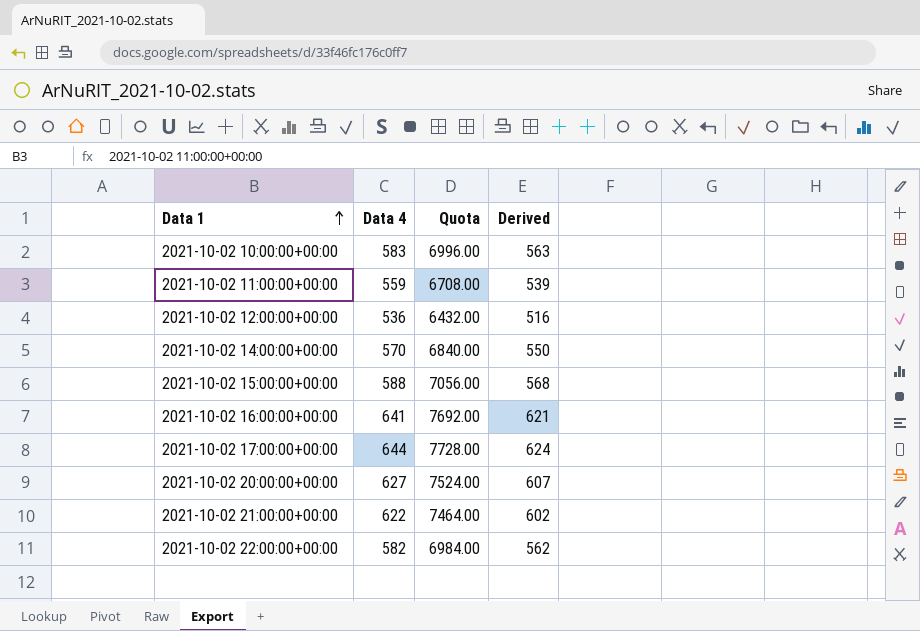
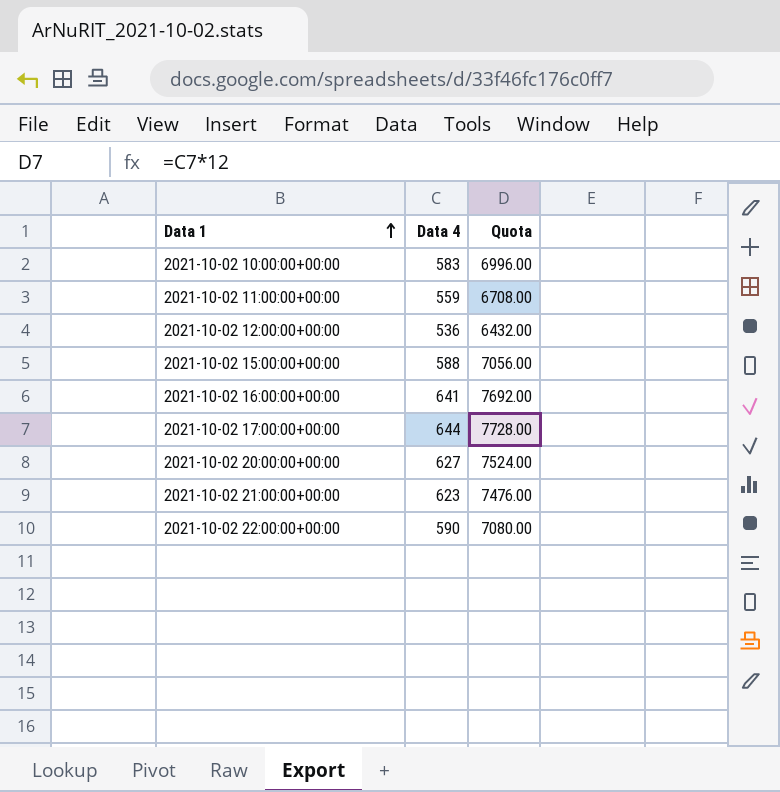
column Derived | formula: [Data 4] - 20 -> none
row 2021-10-02 14:00:00+00:00: 570 | 6840.00 | 550 -> none
2021-10-02 21:00:00+00:00 | Data 4: 622 -> 623
2021-10-02 21:00:00+00:00 | Quota: 7464.00 -> 7476.00
2021-10-02 22:00:00+00:00 | Data 4: 582 -> 590
2021-10-02 22:00:00+00:00 | Quota: 6984.00 -> 7080.00

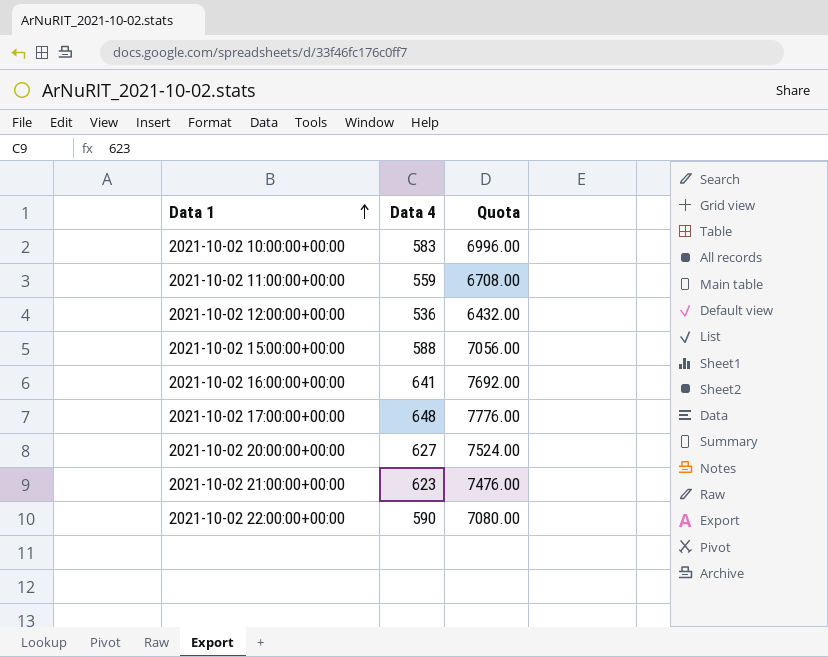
2021-10-02 17:00:00+00:00 | Data 4: 644 -> 648
2021-10-02 17:00:00+00:00 | Quota: 7728.00 -> 7776.00

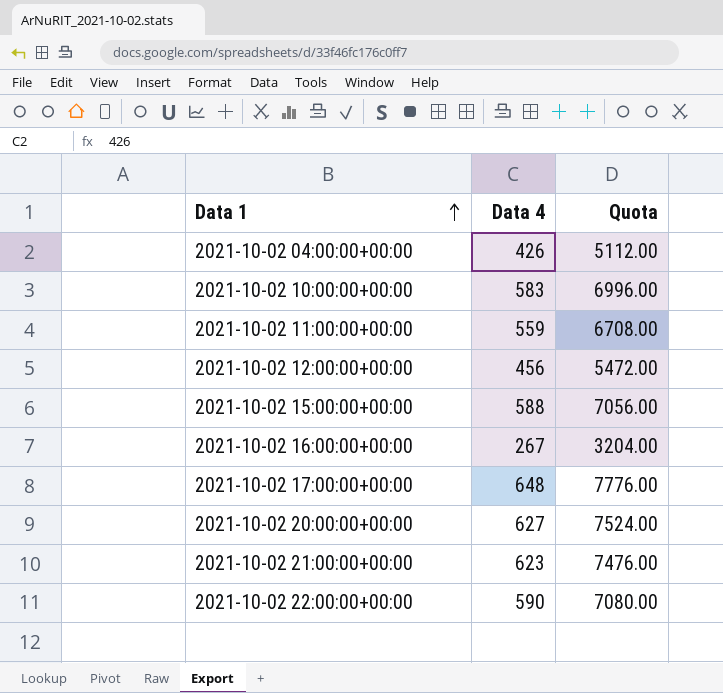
row 2021-10-02 04:00:00+00:00: none -> 426 | 5112.00
2021-10-02 12:00:00+00:00 | Data 4: 536 -> 456
2021-10-02 12:00:00+00:00 | Quota: 6432.00 -> 5472.00
2021-10-02 16:00:00+00:00 | Data 4: 641 -> 267
2021-10-02 16:00:00+00:00 | Quota: 7692.00 -> 3204.00

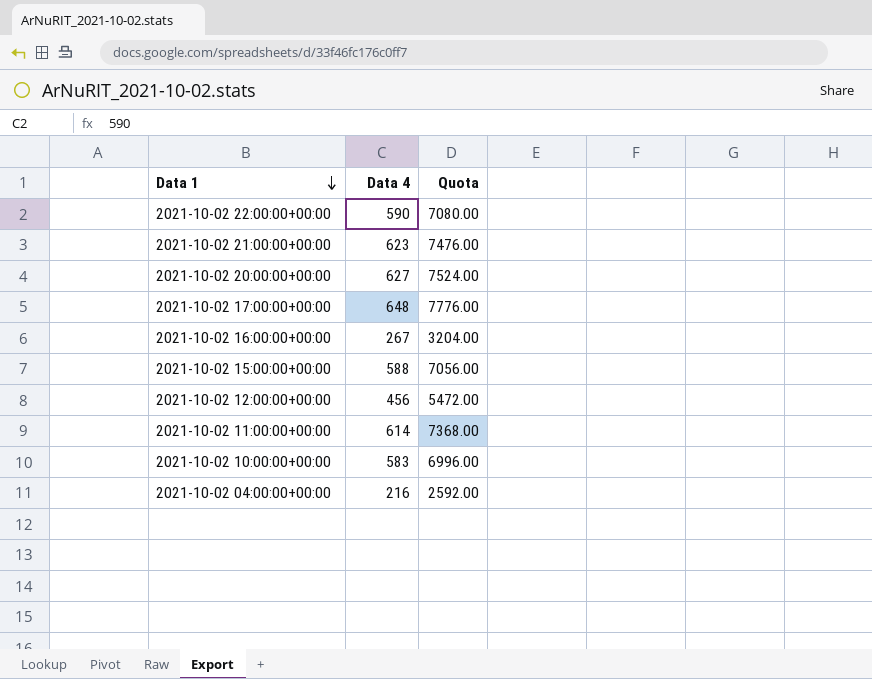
row order: Data 1 ascending -> Data 1 descending
2021-10-02 11:00:00+00:00 | Data 4: 559 -> 614
2021-10-02 11:00:00+00:00 | Quota: 6708.00 -> 7368.00
2021-10-02 04:00:00+00:00 | Data 4: 426 -> 216
2021-10-02 04:00:00+00:00 | Quota: 5112.00 -> 2592.00

